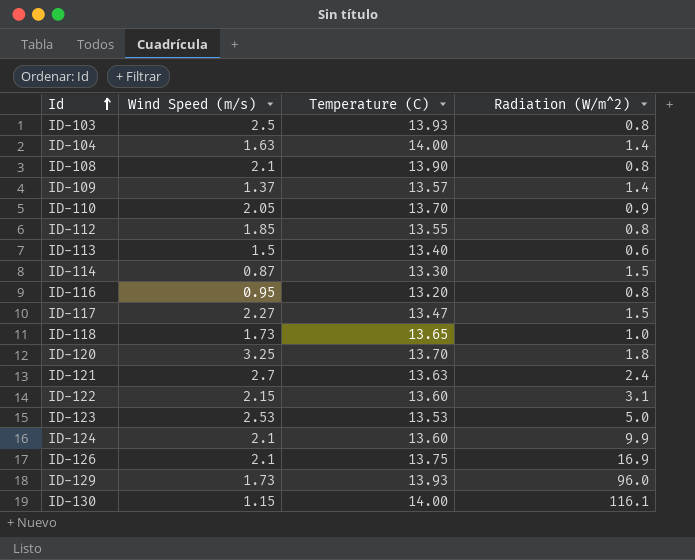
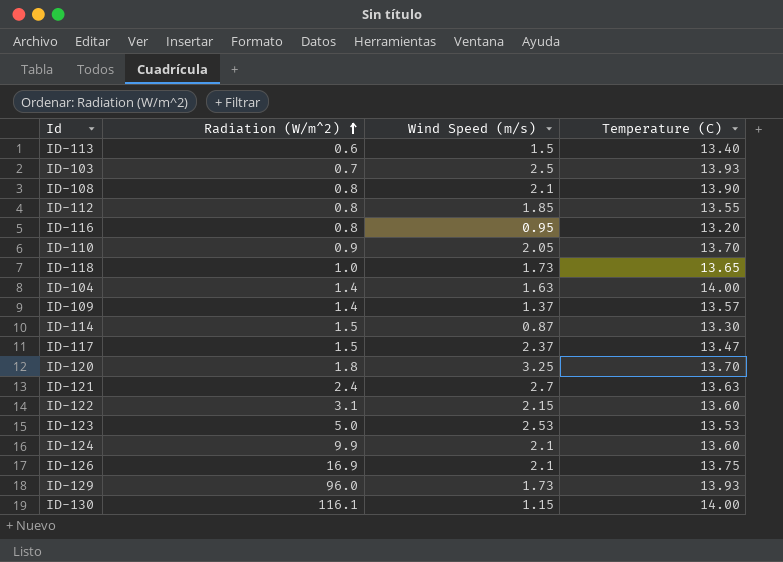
row order: Id ascending -> Radiation (W/m^2) ascending
column Radiation (W/m^2) | position: 4 -> 2
ID-103 | Radiation (W/m^2): 0.8 -> 0.7
ID-117 | Wind Speed (m/s): 2.27 -> 2.37

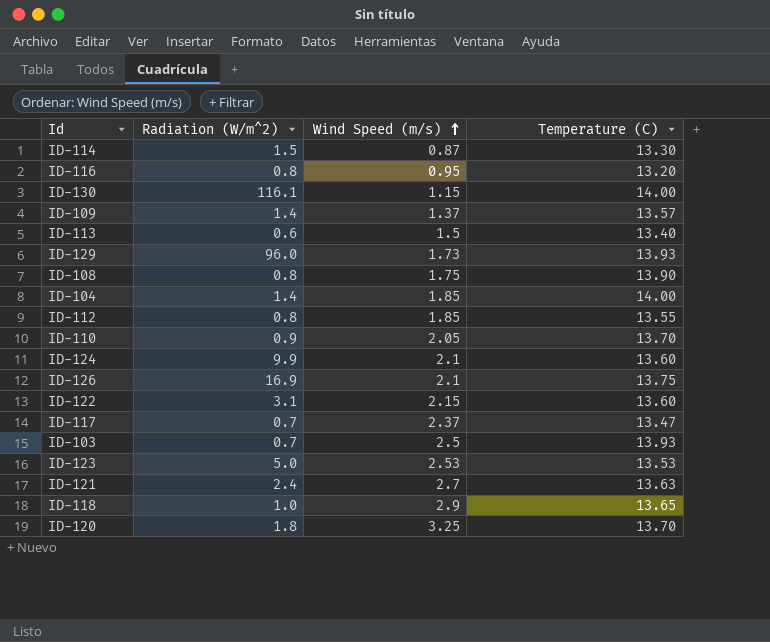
row order: Radiation (W/m^2) ascending -> Wind Speed (m/s) ascending
ID-108 | Wind Speed (m/s): 2.1 -> 1.75
ID-104 | Wind Speed (m/s): 1.63 -> 1.85
ID-117 | Radiation (W/m^2): 1.5 -> 0.7
ID-118 | Wind Speed (m/s): 1.73 -> 2.9

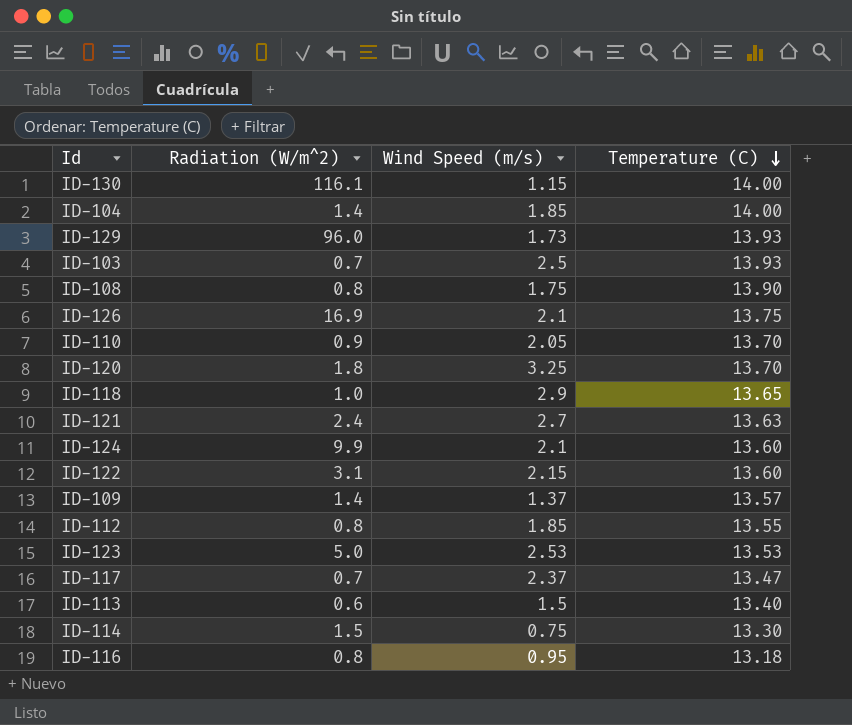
row order: Wind Speed (m/s) ascending -> Temperature (C) descending
ID-114 | Wind Speed (m/s): 0.87 -> 0.75
ID-116 | Temperature (C): 13.20 -> 13.18

